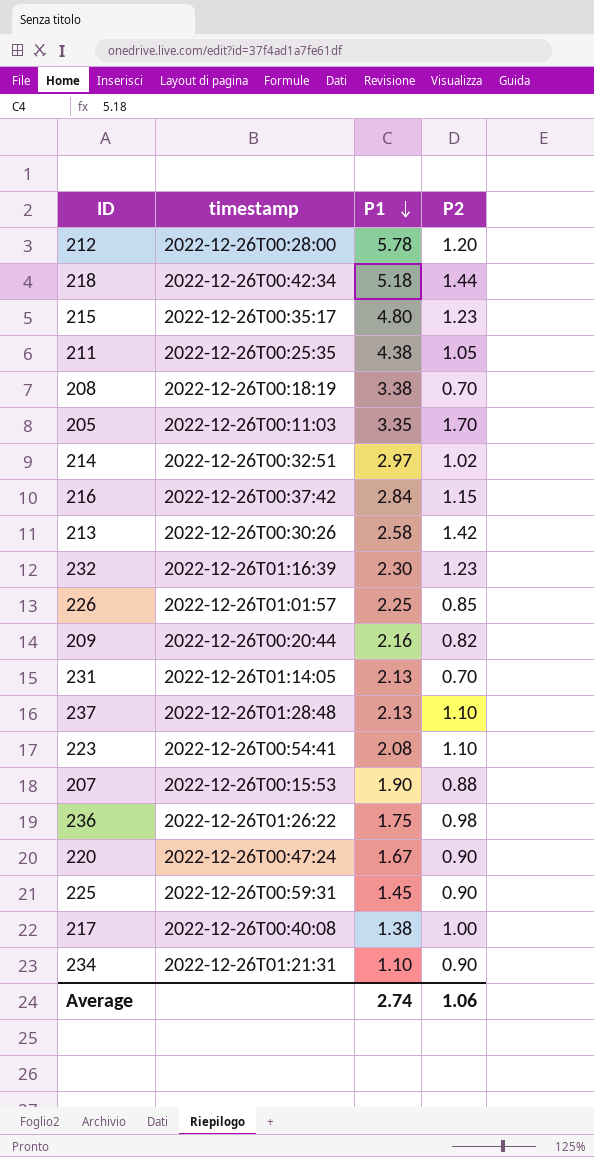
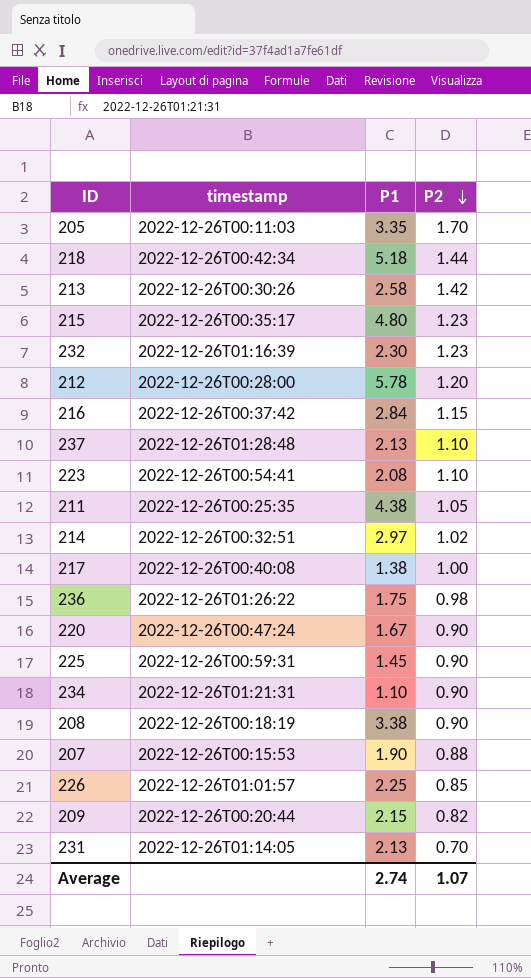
row order: P1 descending -> P2 descending
208 | P2: 0.70 -> 0.90
209 | P1: 2.16 -> 2.15
Average | P2: 1.06 -> 1.07

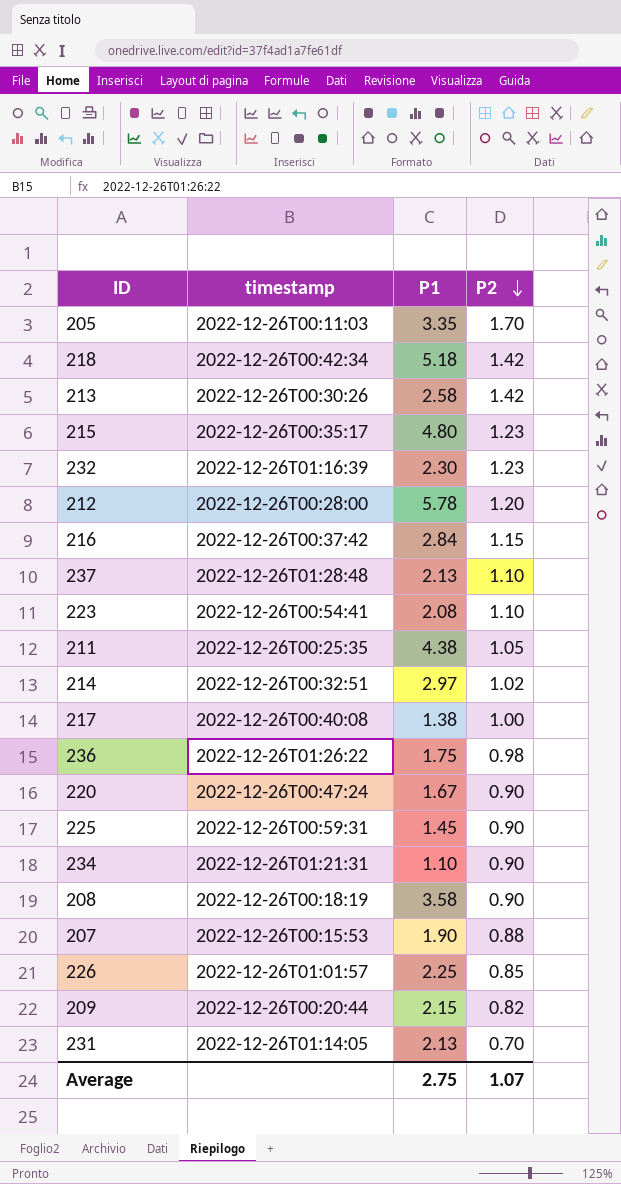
218 | P2: 1.44 -> 1.42
208 | P1: 3.38 -> 3.58
Average | P1: 2.74 -> 2.75

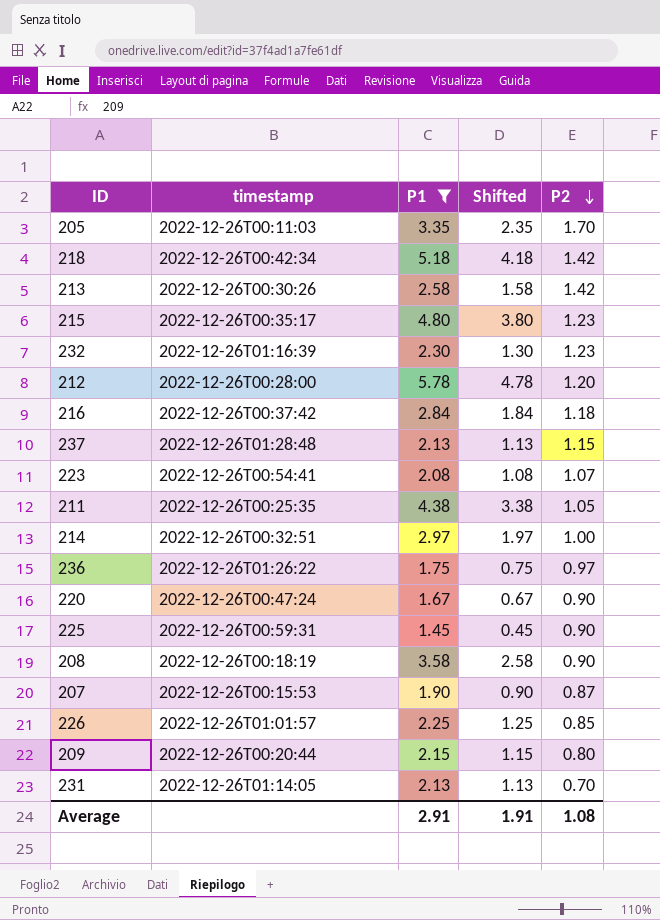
filter: none -> P1 >= 1.45
column Shifted | formula: none -> [P1] - 1
216 | P2: 1.15 -> 1.18
237 | P2: 1.10 -> 1.15
223 | P2: 1.10 -> 1.07
214 | P2: 1.02 -> 1.00
236 | P2: 0.98 -> 0.97
207 | P2: 0.88 -> 0.87
209 | P2: 0.82 -> 0.80
Average | P1: 2.75 -> 2.91
Average | P2: 1.07 -> 1.08

